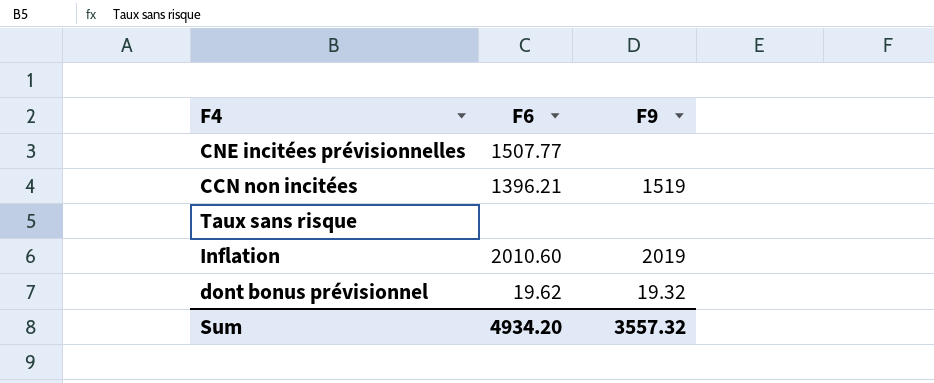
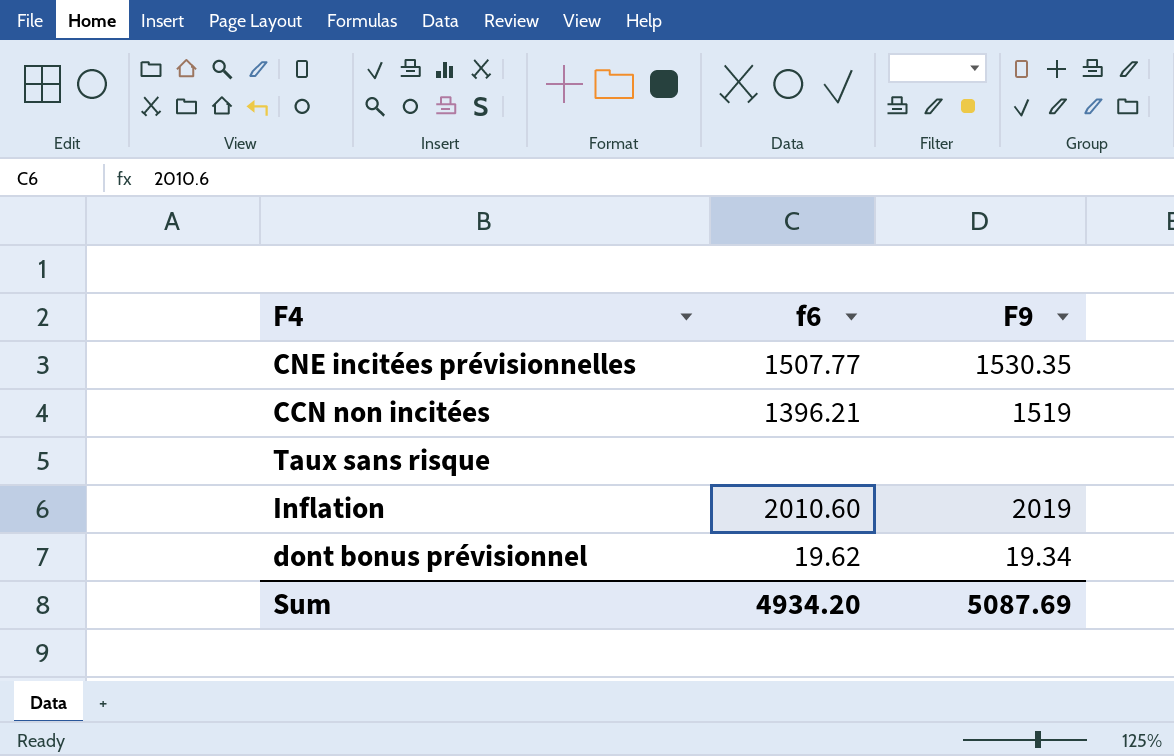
column name: F6 -> f6
CNE incitées prévisionnelles | F9: none -> 1530.35
dont bonus prévisionnel | F9: 19.32 -> 19.34
Sum | F9: 3557.32 -> 5087.69

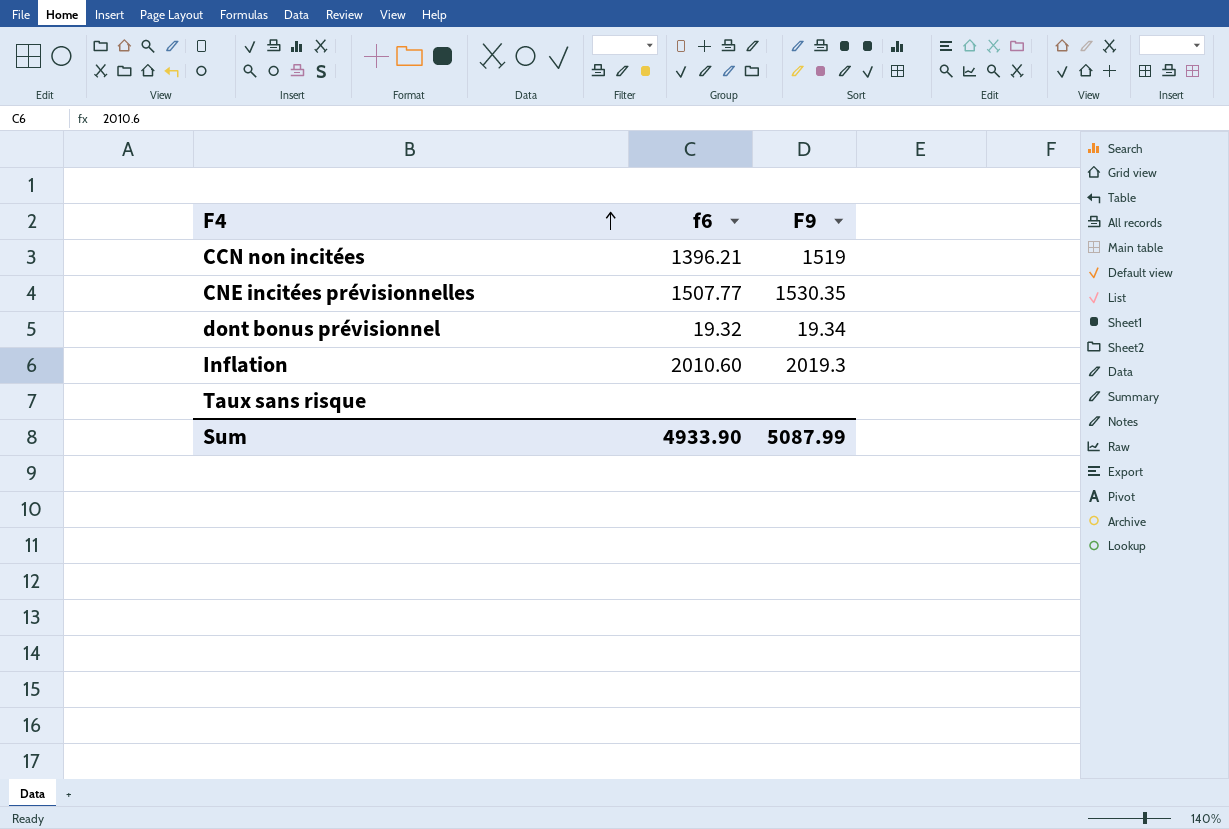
row order: none -> F4 ascending
dont bonus prévisionnel | f6: 19.62 -> 19.32
Inflation | F9: 2019 -> 2019.3
Sum | f6: 4934.20 -> 4933.90
Sum | F9: 5087.69 -> 5087.99

